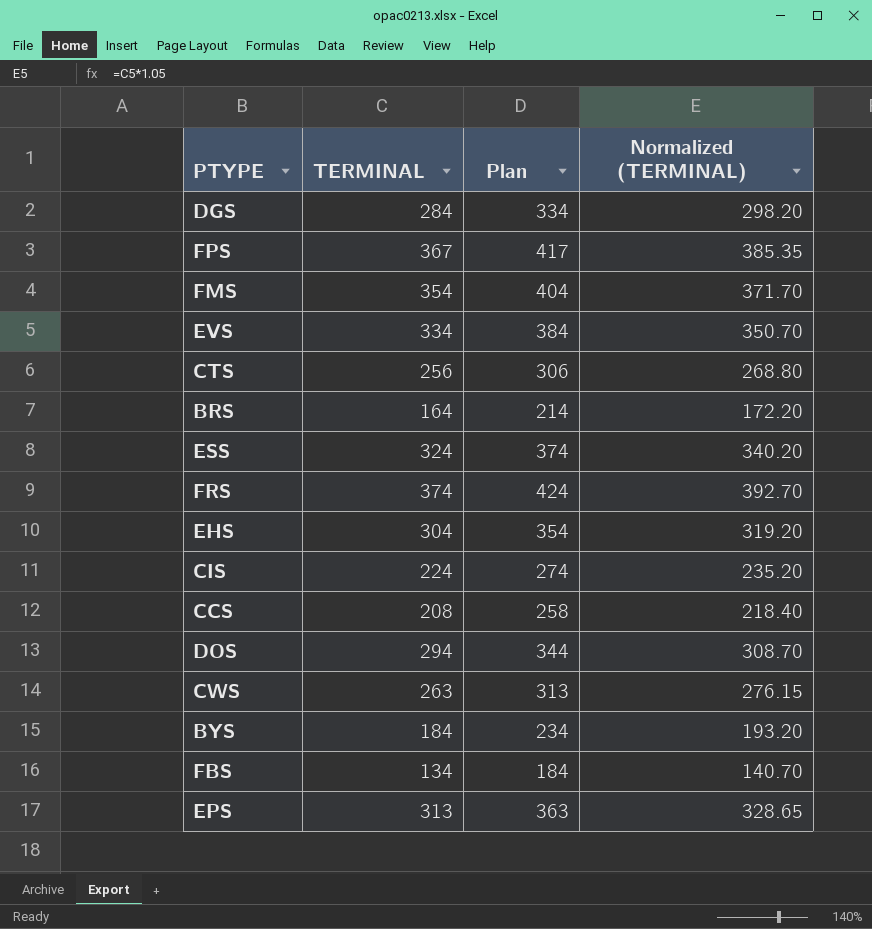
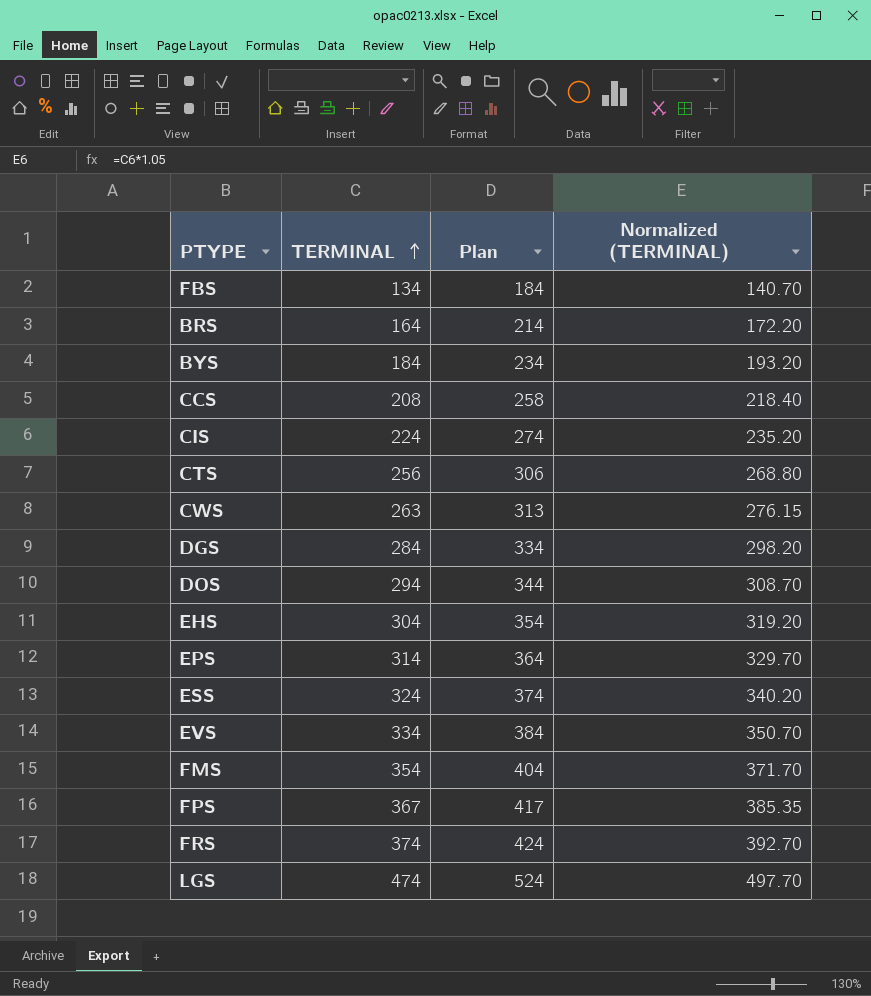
row order: none -> TERMINAL ascending
EPS | TERMINAL: 313 -> 314
EPS | Plan: 363 -> 364
EPS | Normalized (TERMINAL): 328.65 -> 329.70
row LGS: none -> 474 | 524 | 497.70

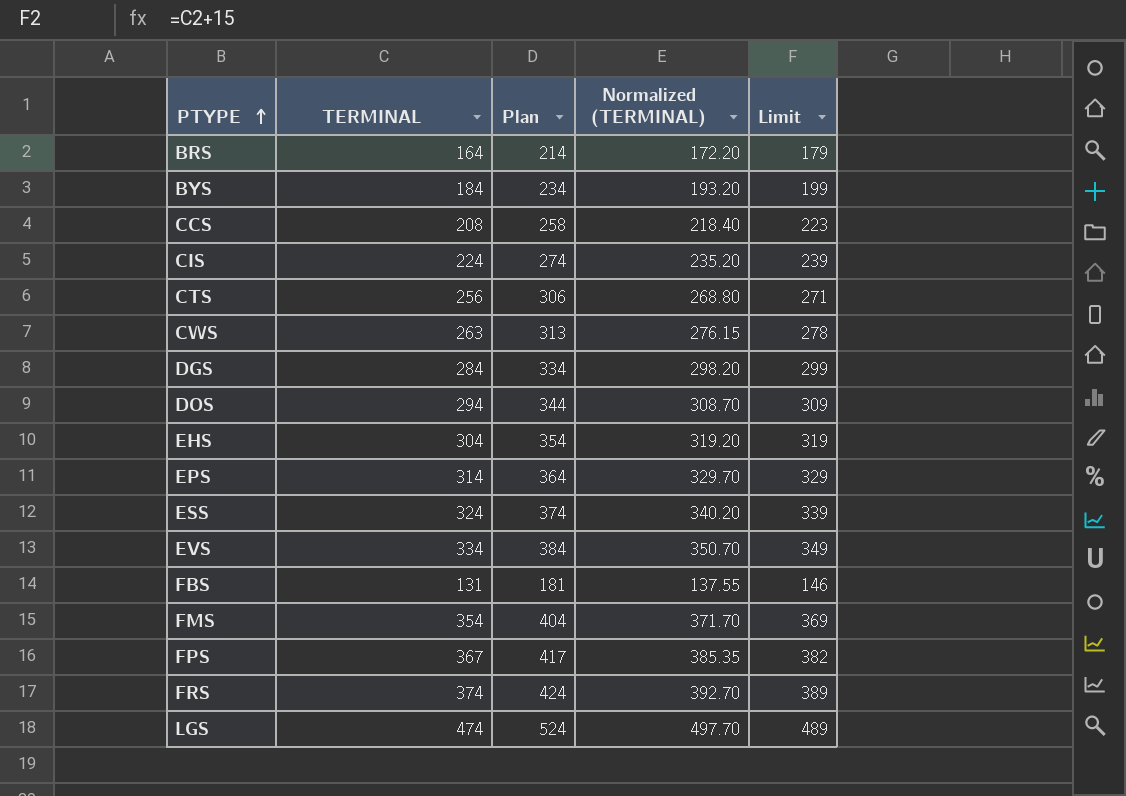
row order: TERMINAL ascending -> PTYPE ascending
column Limit | formula: none -> [TERMINAL] + 15
FBS | TERMINAL: 134 -> 131
FBS | Plan: 184 -> 181
FBS | Normalized (TERMINAL): 140.70 -> 137.55

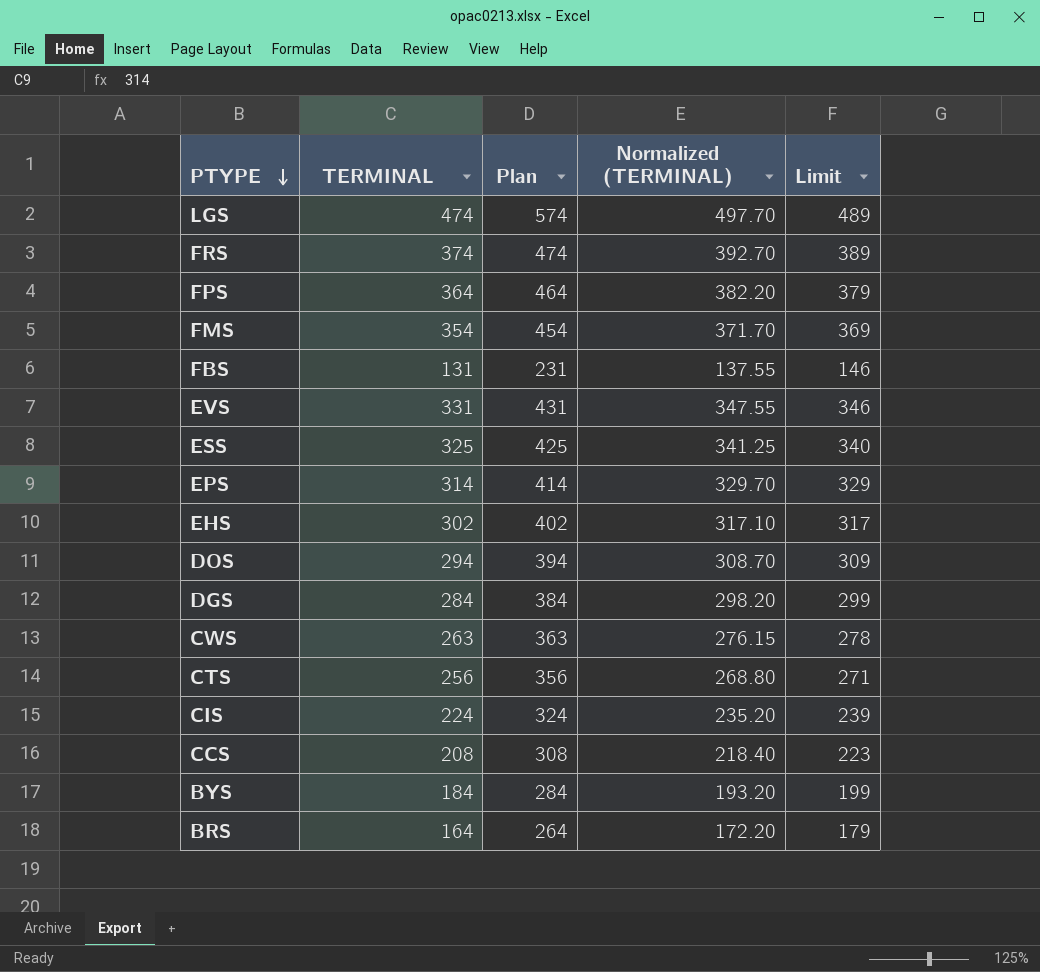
row order: PTYPE ascending -> PTYPE descending
column Plan | formula: [TERMINAL] + 50 -> [TERMINAL] + 100
FPS | TERMINAL: 367 -> 364
FPS | Normalized (TERMINAL): 385.35 -> 382.20
FPS | Limit: 382 -> 379
EVS | TERMINAL: 334 -> 331
EVS | Normalized (TERMINAL): 350.70 -> 347.55
EVS | Limit: 349 -> 346
ESS | TERMINAL: 324 -> 325
ESS | Normalized (TERMINAL): 340.20 -> 341.25
ESS | Limit: 339 -> 340
EHS | TERMINAL: 304 -> 302
EHS | Normalized (TERMINAL): 319.20 -> 317.10
EHS | Limit: 319 -> 317

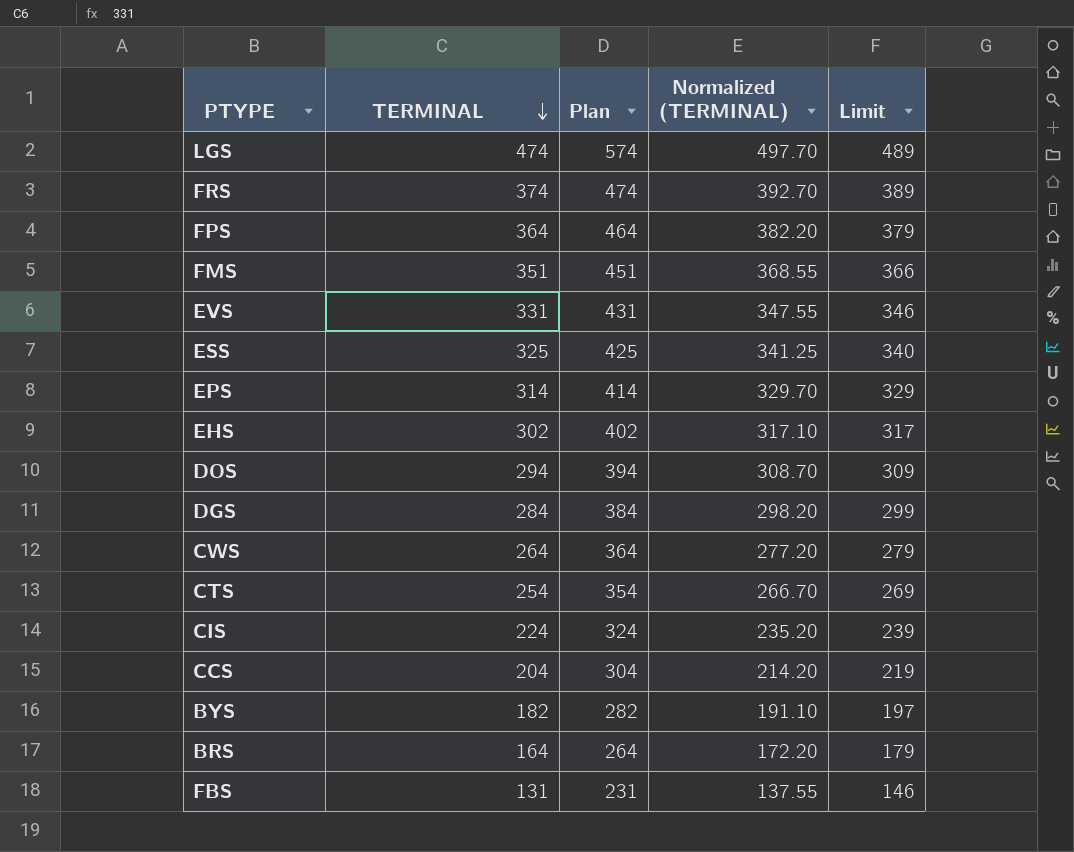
row order: PTYPE descending -> TERMINAL descending
FMS | TERMINAL: 354 -> 351
FMS | Plan: 454 -> 451
FMS | Normalized (TERMINAL): 371.70 -> 368.55
FMS | Limit: 369 -> 366
CWS | TERMINAL: 263 -> 264
CWS | Plan: 363 -> 364
CWS | Normalized (TERMINAL): 276.15 -> 277.20
CWS | Limit: 278 -> 279
CTS | TERMINAL: 256 -> 254
CTS | Plan: 356 -> 354
CTS | Normalized (TERMINAL): 268.80 -> 266.70
CTS | Limit: 271 -> 269
CCS | TERMINAL: 208 -> 204
CCS | Plan: 308 -> 304
CCS | Normalized (TERMINAL): 218.40 -> 214.20
CCS | Limit: 223 -> 219
BYS | TERMINAL: 184 -> 182
BYS | Plan: 284 -> 282
BYS | Normalized (TERMINAL): 193.20 -> 191.10
BYS | Limit: 199 -> 197

